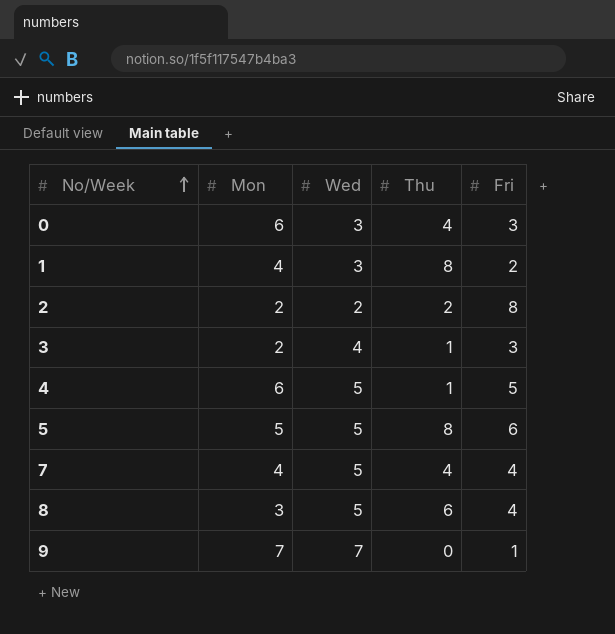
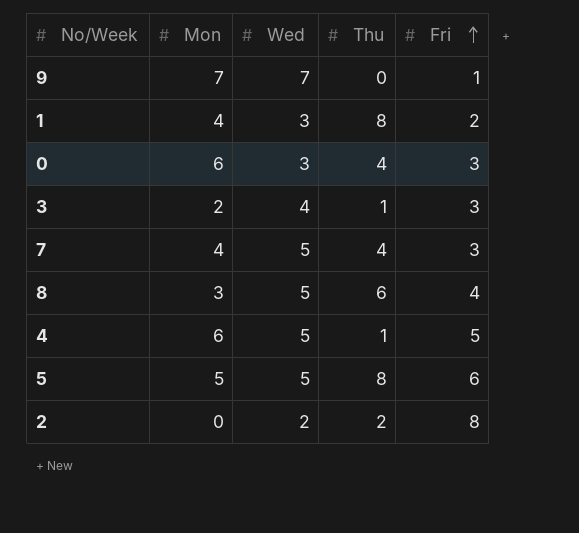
row order: No/Week ascending -> Fri ascending
7 | Fri: 4 -> 3
2 | Mon: 2 -> 0

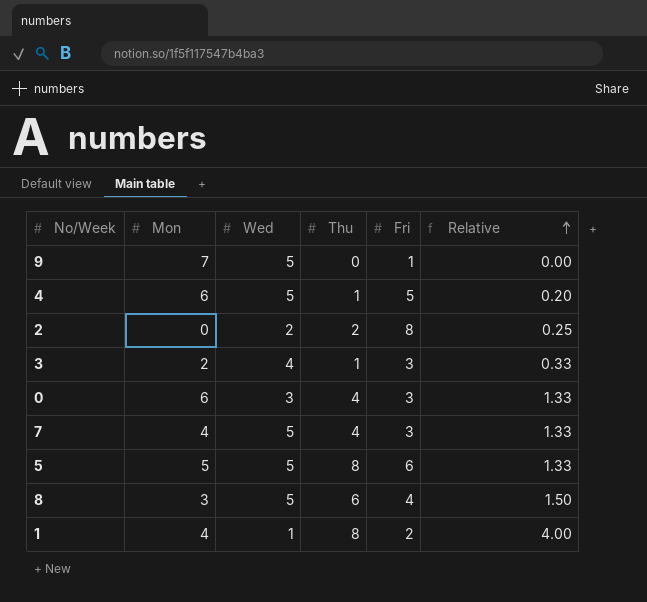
row order: Fri ascending -> Relative ascending
column Relative | formula: none -> [Thu] / [Fri]
9 | Wed: 7 -> 5
1 | Wed: 3 -> 1

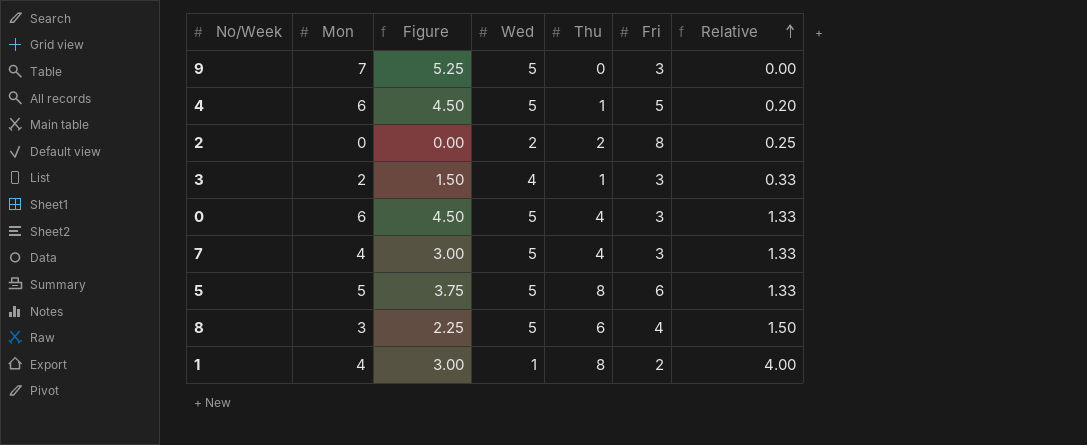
column Figure | formula: none -> [Mon] * 0.75
9 | Fri: 1 -> 3
0 | Wed: 3 -> 5

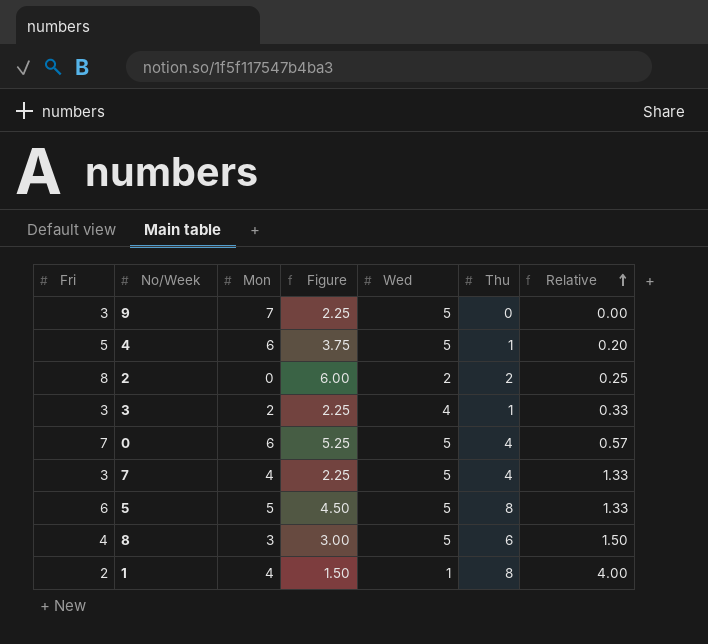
column Fri | position: 6 -> 1
column Figure | formula: [Mon] * 0.75 -> [Fri] * 0.75
0 | Fri: 3 -> 7
0 | Relative: 1.33 -> 0.57

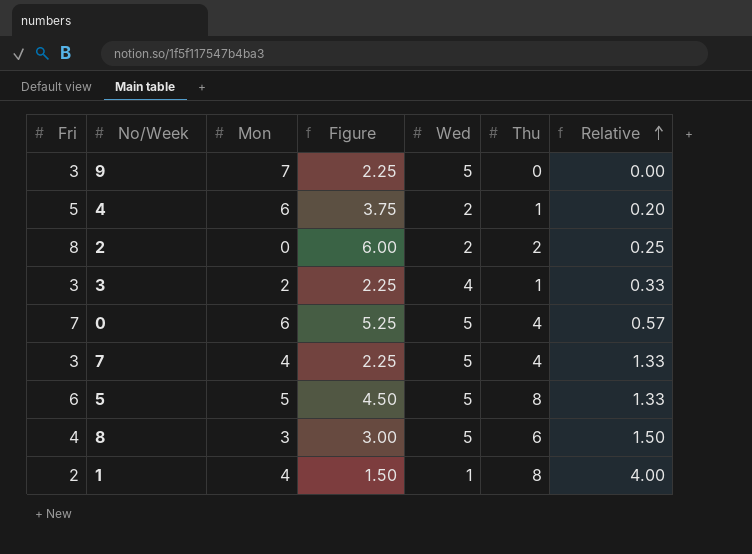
4 | Wed: 5 -> 2

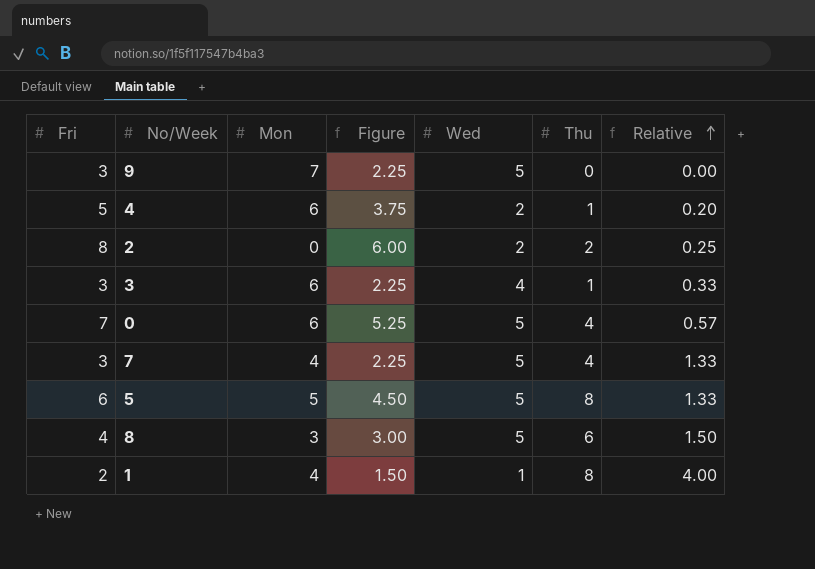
3 | Mon: 2 -> 6

